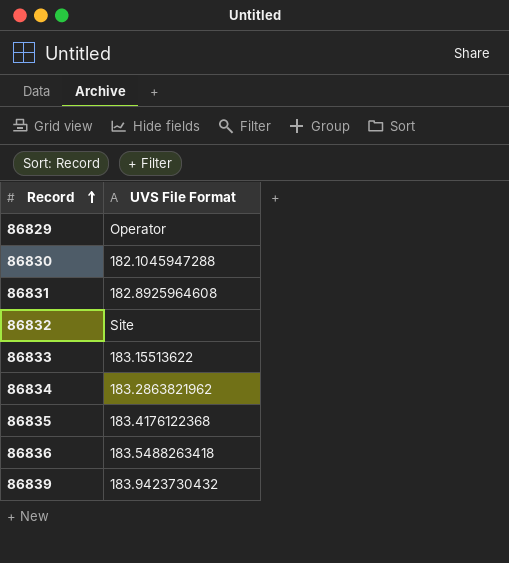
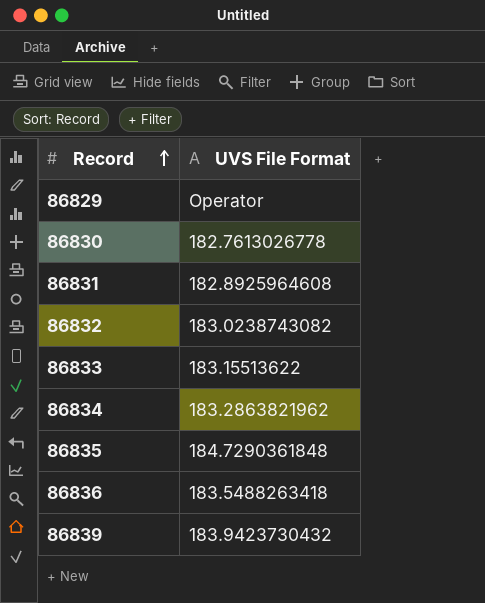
86830 | UVS File Format: 182.1045947288 -> 182.7613026778
86832 | UVS File Format: Site -> 183.0238743082
86835 | UVS File Format: 183.4176122368 -> 184.7290361848

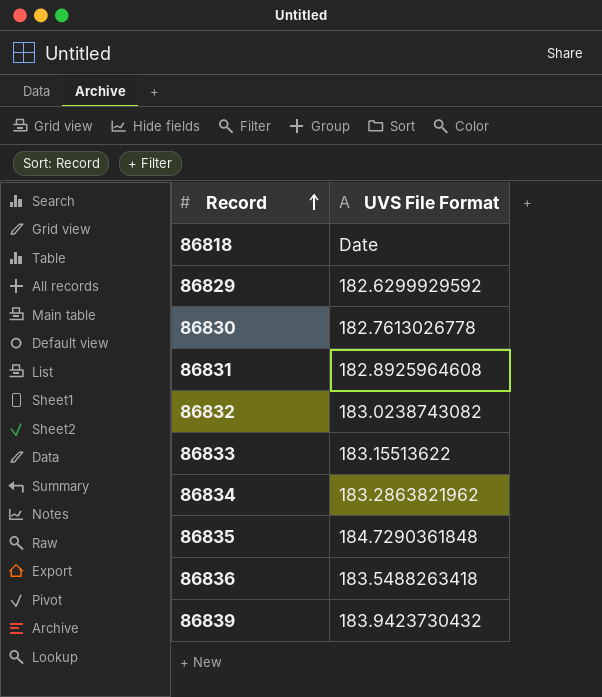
row 86818: none -> Date
86829 | UVS File Format: Operator -> 182.6299929592

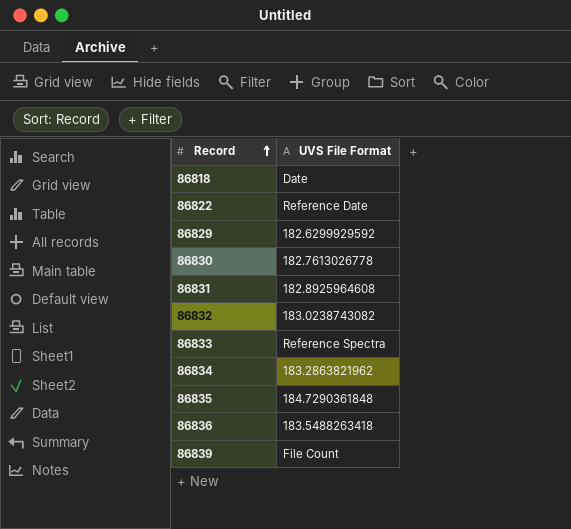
row 86822: none -> Reference Date
86833 | UVS File Format: 183.15513622 -> Reference Spectra
86839 | UVS File Format: 183.9423730432 -> File Count

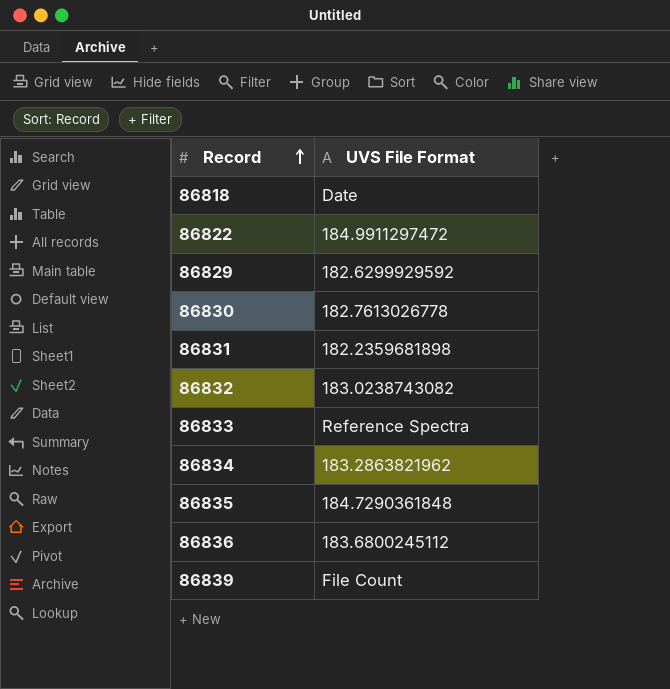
86822 | UVS File Format: Reference Date -> 184.9911297472
86831 | UVS File Format: 182.8925964608 -> 182.2359681898
86836 | UVS File Format: 183.5488263418 -> 183.6800245112

